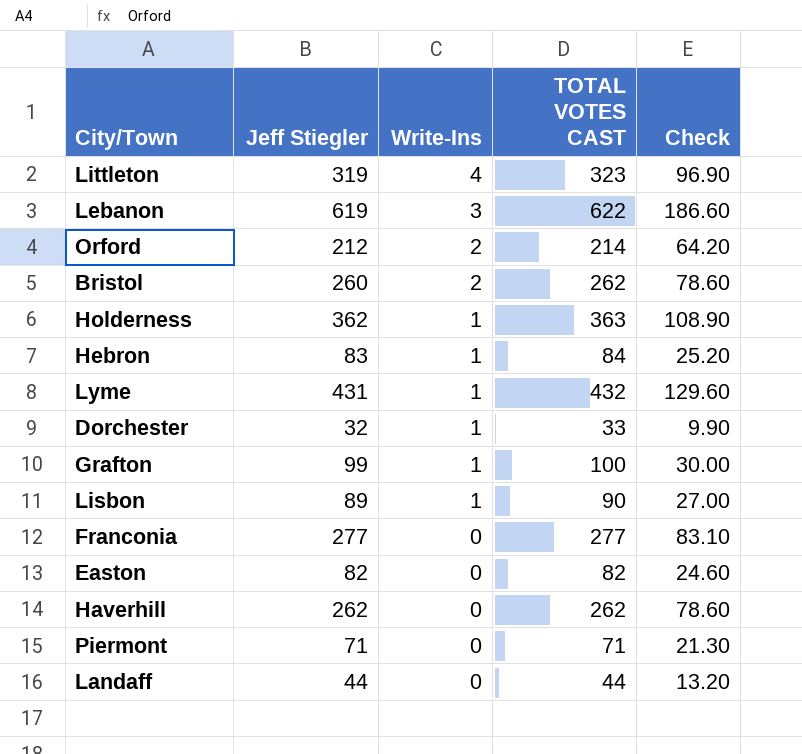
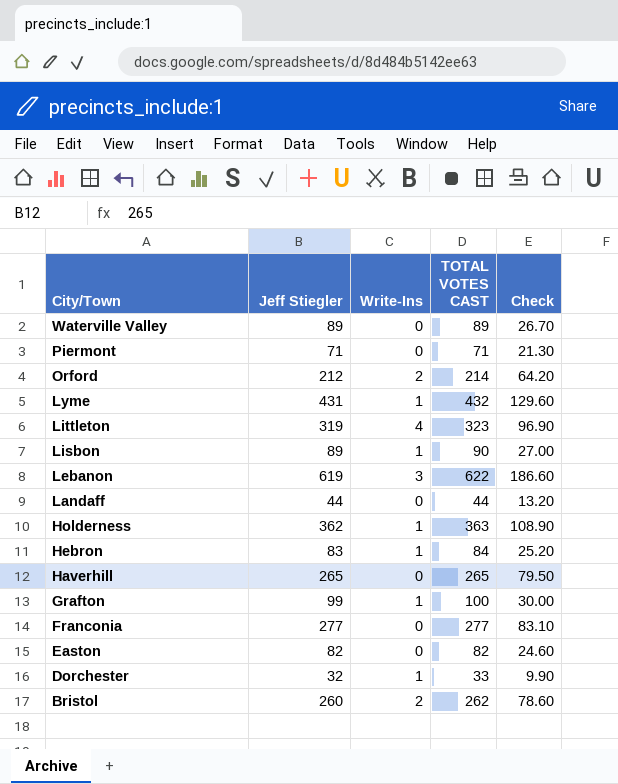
row order: Write-Ins descending -> City/Town descending
row Waterville Valley: none -> 89 | 0 | 89 | 26.70
Haverhill | Jeff Stiegler: 262 -> 265
Haverhill | TOTAL VOTES CAST: 262 -> 265
Haverhill | Check: 78.60 -> 79.50

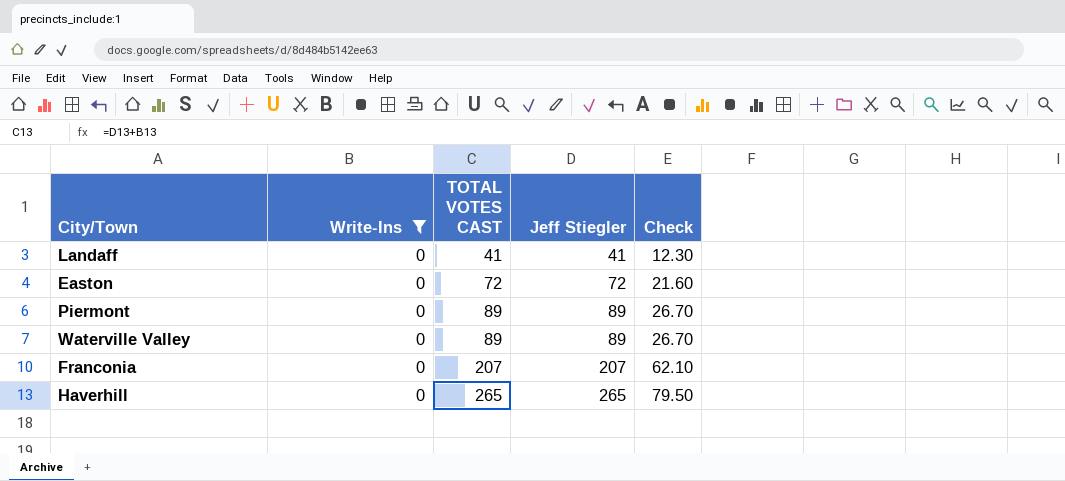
filter: none -> Write-Ins = 0
row order: City/Town descending -> TOTAL VOTES CAST ascending
column Jeff Stiegler | position: 2 -> 4
Landaff | TOTAL VOTES CAST: 44 -> 41
Landaff | Jeff Stiegler: 44 -> 41
Landaff | Check: 13.20 -> 12.30
Easton | TOTAL VOTES CAST: 82 -> 72
Easton | Jeff Stiegler: 82 -> 72
Easton | Check: 24.60 -> 21.60
Piermont | TOTAL VOTES CAST: 71 -> 89
Piermont | Jeff Stiegler: 71 -> 89
Piermont | Check: 21.30 -> 26.70
Franconia | TOTAL VOTES CAST: 277 -> 207
Franconia | Jeff Stiegler: 277 -> 207
Franconia | Check: 83.10 -> 62.10

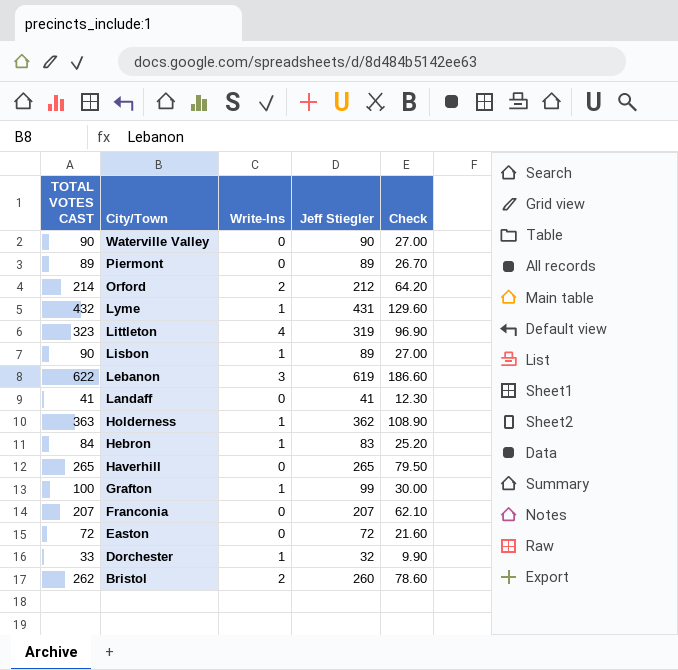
filter: Write-Ins = 0 -> none
row order: TOTAL VOTES CAST ascending -> City/Town descending
column TOTAL VOTES CAST | position: 3 -> 1
Waterville Valley | TOTAL VOTES CAST: 89 -> 90
Waterville Valley | Jeff Stiegler: 89 -> 90
Waterville Valley | Check: 26.70 -> 27.00

